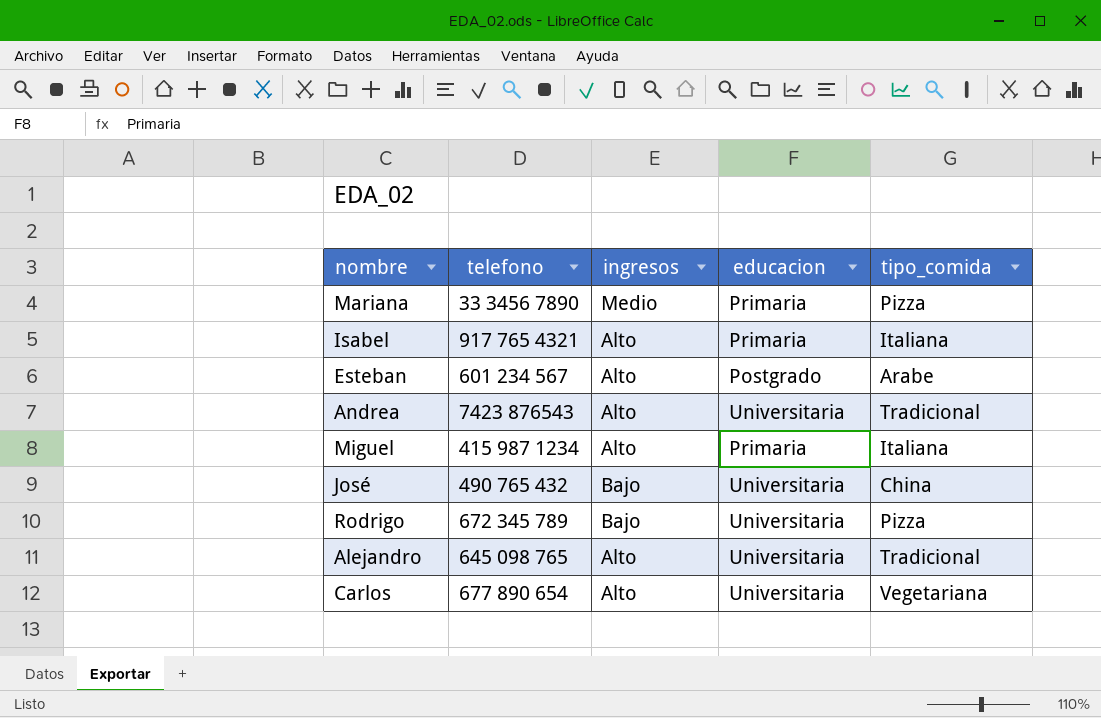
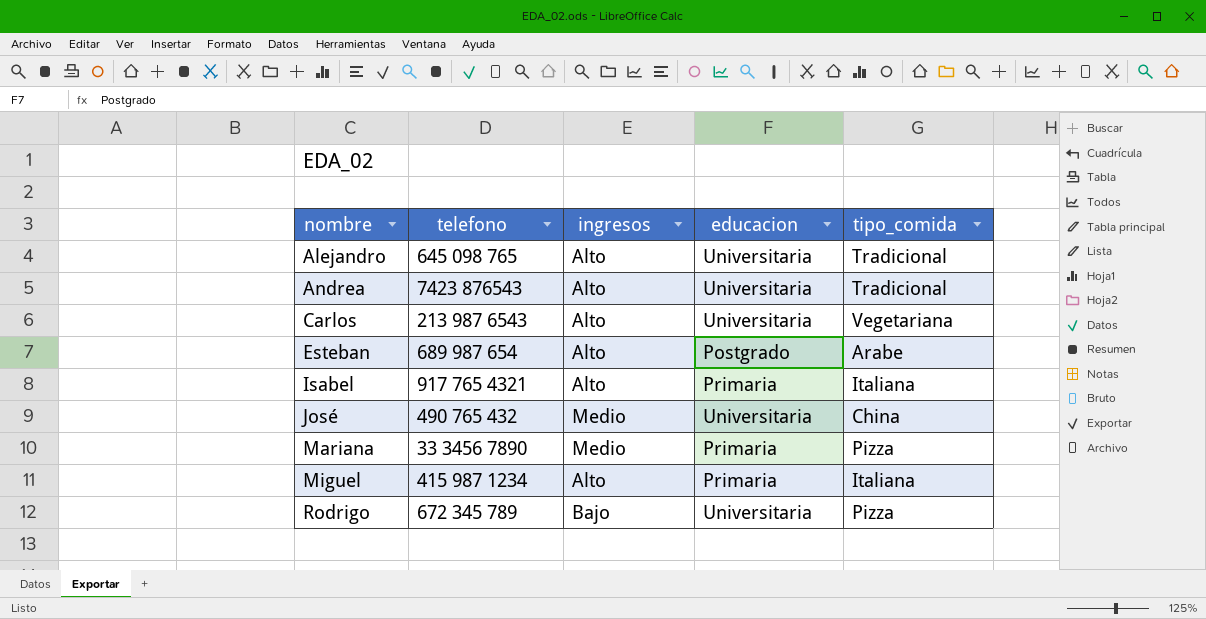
row order: none -> nombre ascending
Carlos | telefono: 677 890 654 -> 213 987 6543
Esteban | telefono: 601 234 567 -> 689 987 654
José | ingresos: Bajo -> Medio

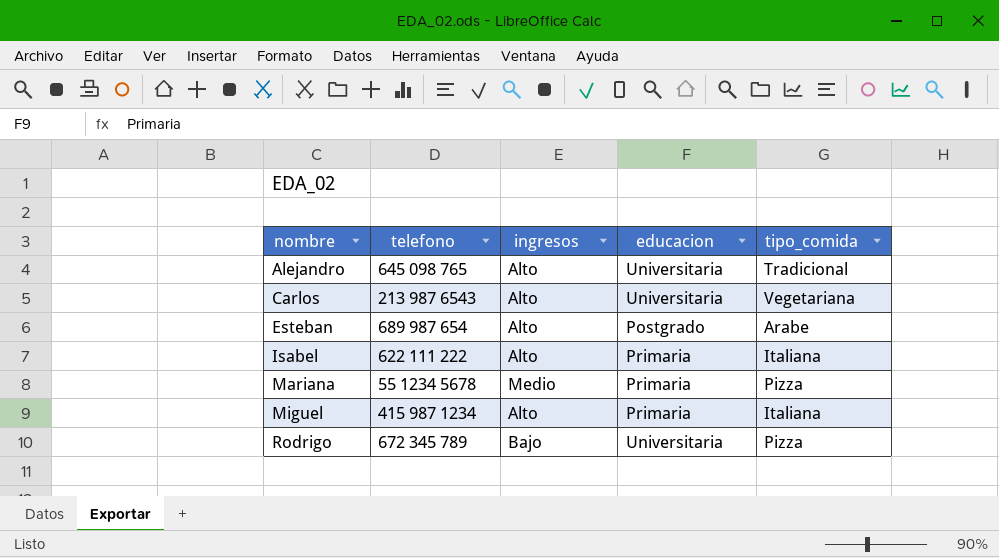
row Andrea: 7423 876543 | Alto | Universitaria | Tradicional -> none
row José: 490 765 432 | Medio | Universitaria | China -> none
Isabel | telefono: 917 765 4321 -> 622 111 222
Mariana | telefono: 33 3456 7890 -> 55 1234 5678

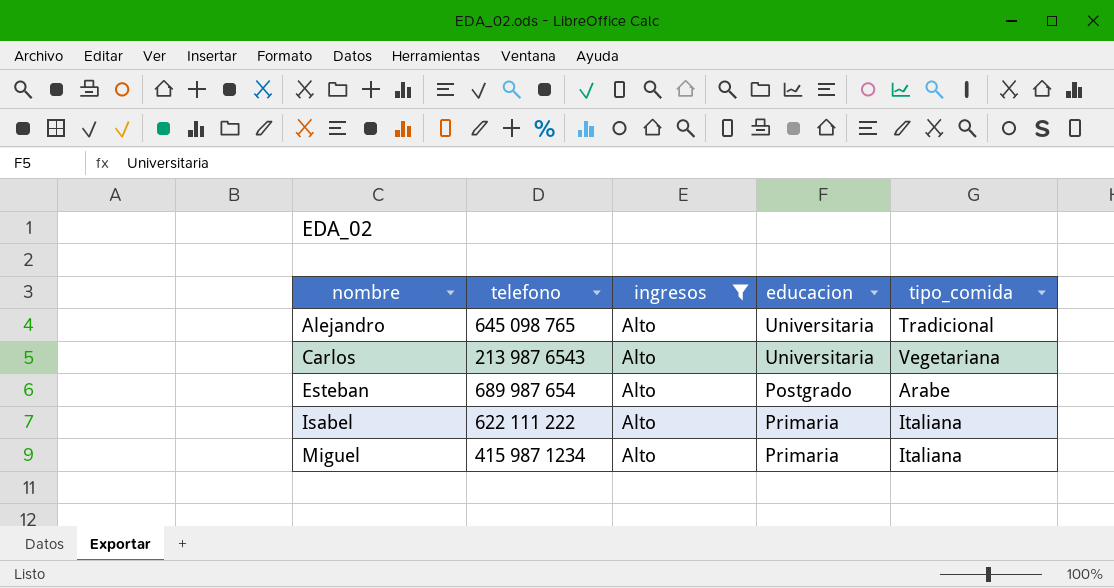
filter: none -> ingresos = Alto

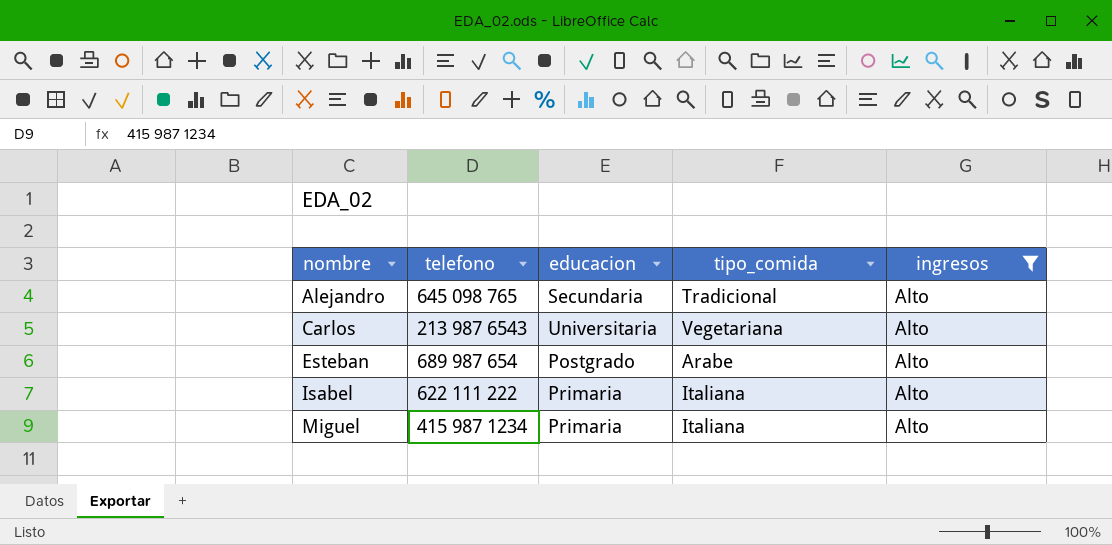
column ingresos | position: 3 -> 5
Alejandro | educacion: Universitaria -> Secundaria

